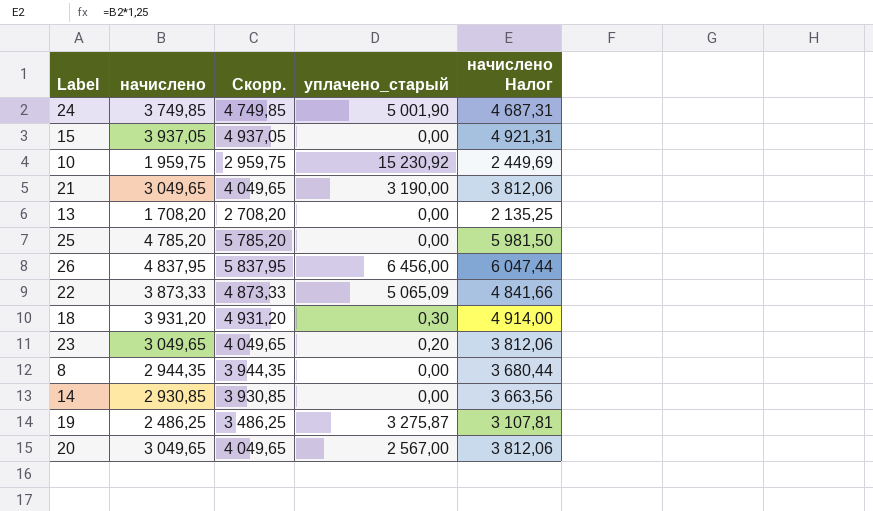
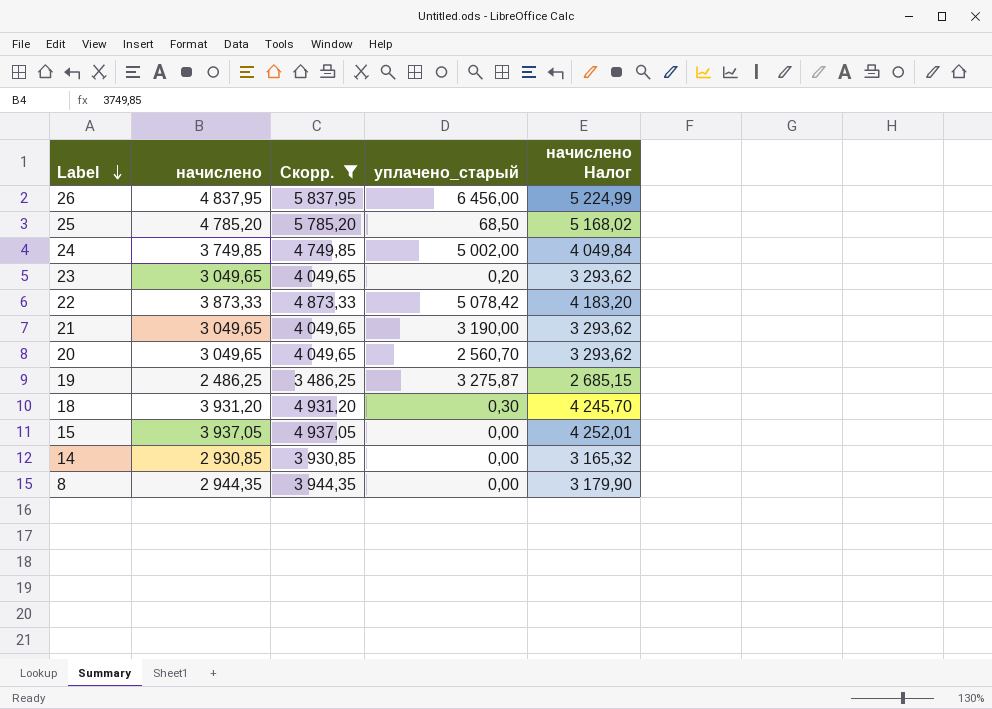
filter: none -> Скорр. >= 3 486,25
row order: none -> Label descending
column начислено Налог | formula: [начислено] * 1,25 -> [начислено] * 1,08
25 | уплачено_старый: 0,00 -> 68,50
24 | уплачено_старый: 5 001,90 -> 5 002,00
22 | уплачено_старый: 5 065,09 -> 5 078,42
20 | уплачено_старый: 2 567,00 -> 2 560,70

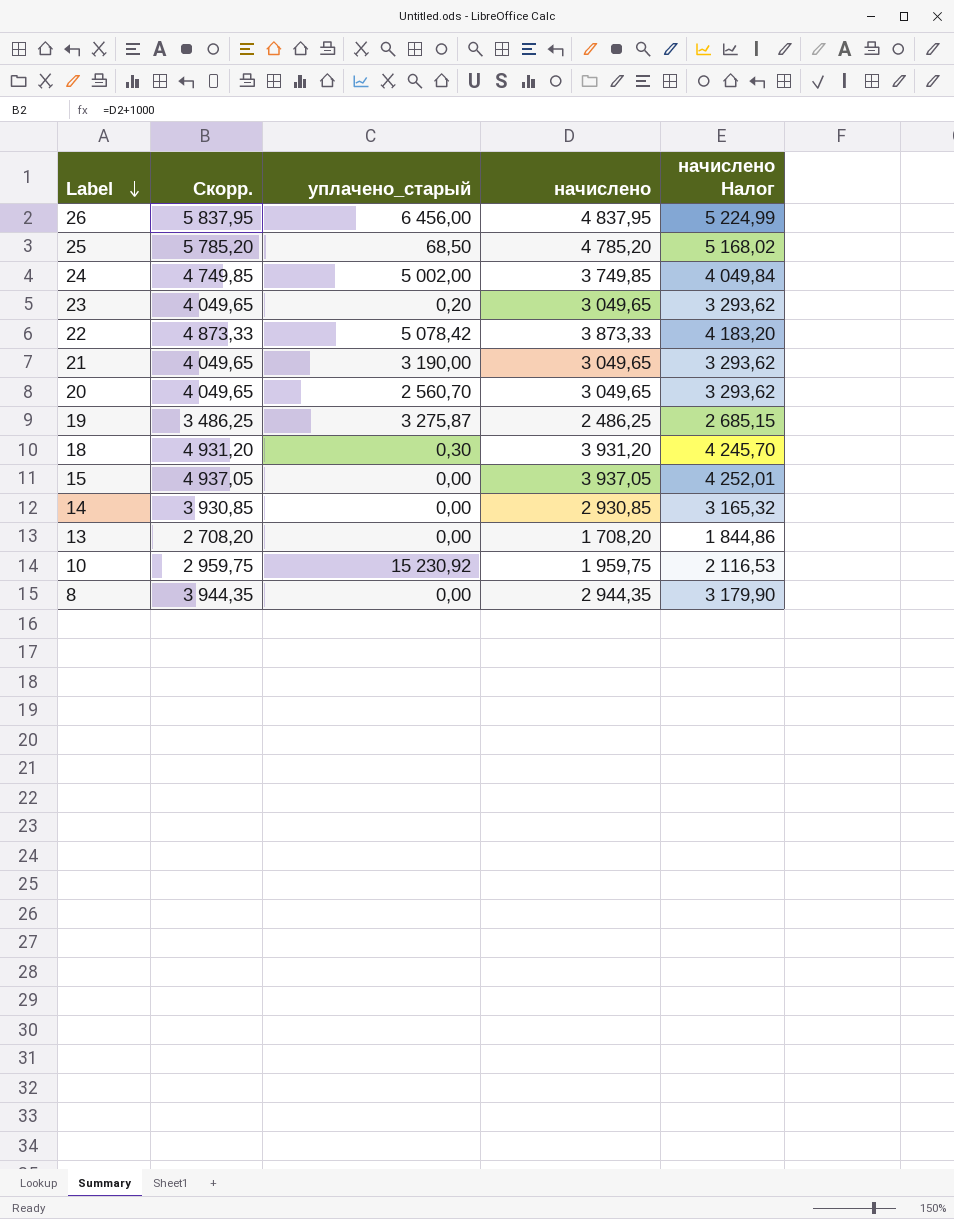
filter: Скорр. >= 3 486,25 -> none
column начислено | position: 2 -> 4

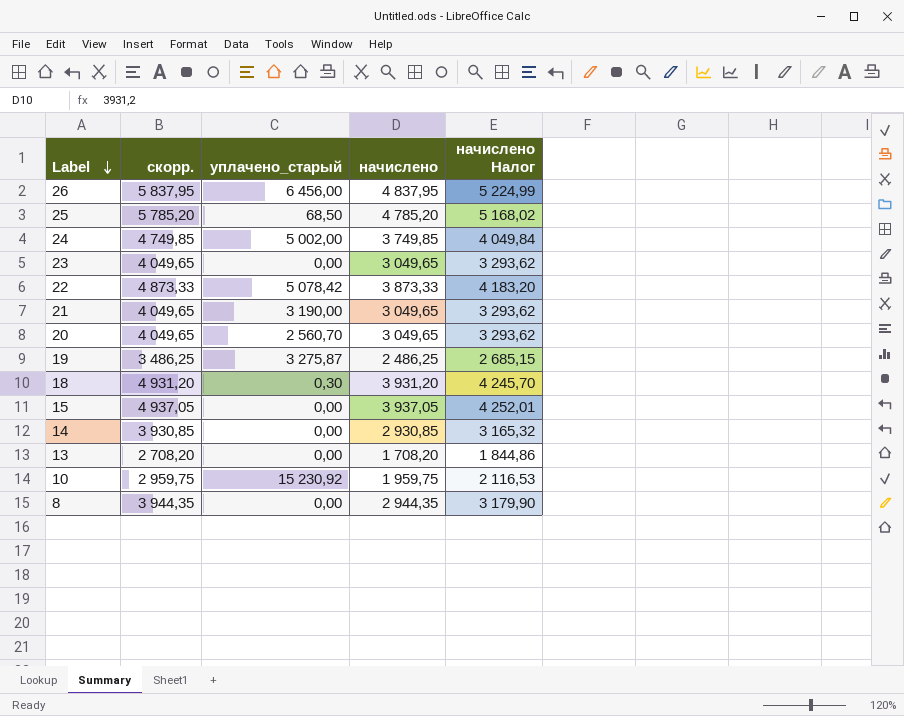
column name: Скорр. -> скорр.
23 | уплачено_старый: 0,20 -> 0,00

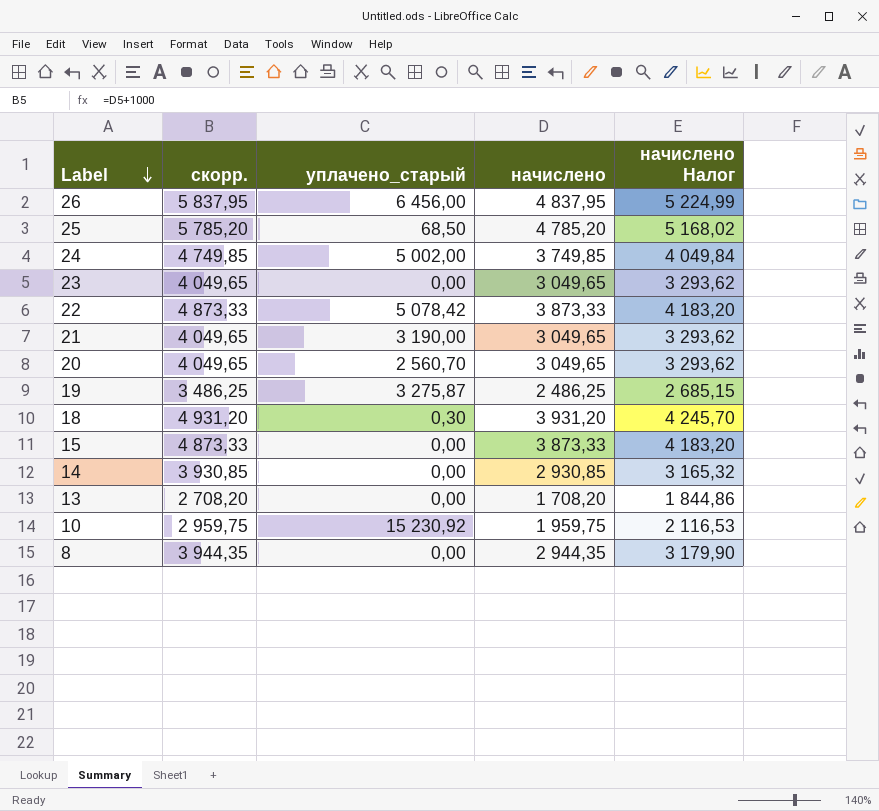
15 | скорр.: 4 937,05 -> 4 873,33
15 | начислено: 3 937,05 -> 3 873,33
15 | начислено Налог: 4 252,01 -> 4 183,20

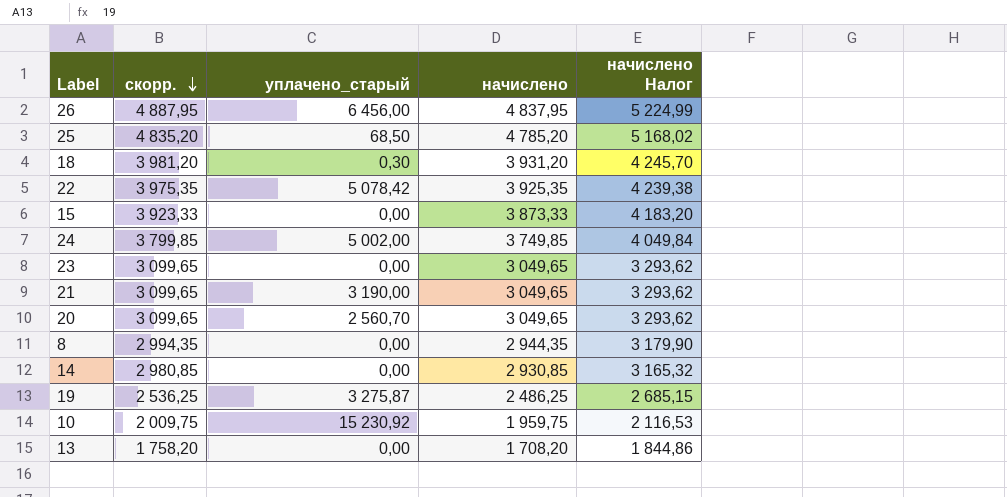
row order: Label descending -> скорр. descending
column скорр. | formula: [начислено] + 1000 -> [начислено] + 50
22 | начислено: 3 873,33 -> 3 925,35
22 | начислено Налог: 4 183,20 -> 4 239,38

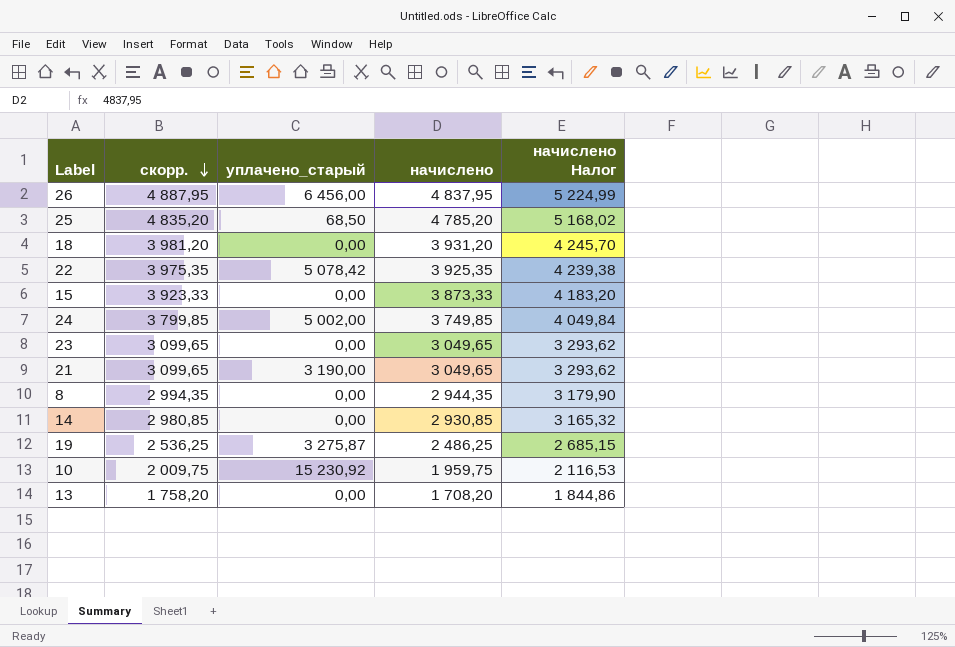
row 20: 3 099,65 | 2 560,70 | 3 049,65 | 3 293,62 -> none
18 | уплачено_старый: 0,30 -> 0,00

